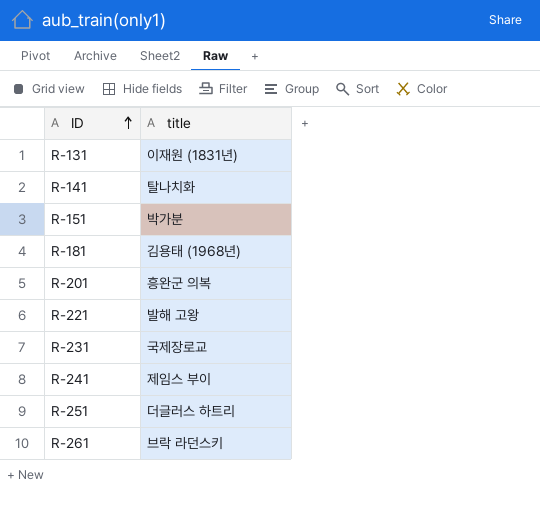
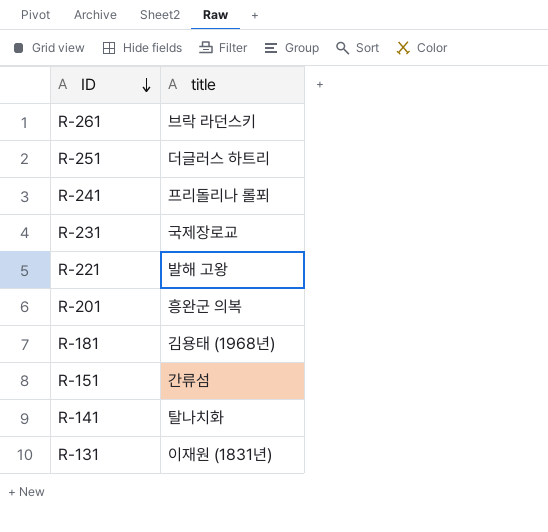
row order: ID ascending -> ID descending
R-241 | title: 제임스 부이 -> 프리돌리나 롤푀
R-151 | title: 박가분 -> 간류섬

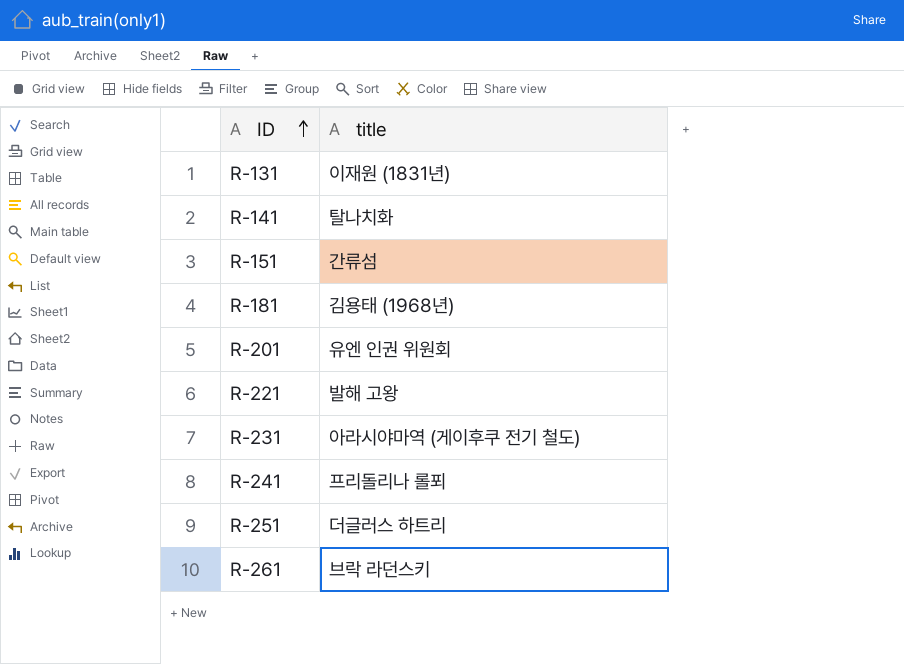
row order: ID descending -> ID ascending
R-201 | title: 흥완군 의복 -> 유엔 인권 위원회
R-231 | title: 국제장로교 -> 아라시야마역 (게이후쿠 전기 철도)

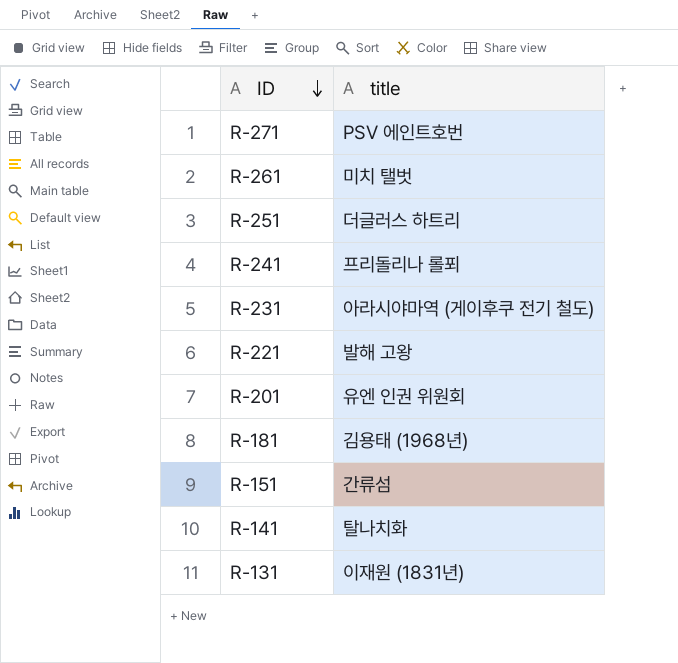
row order: ID ascending -> ID descending
row R-271: none -> PSV 에인트호번
R-261 | title: 브락 라던스키 -> 미치 탤벗

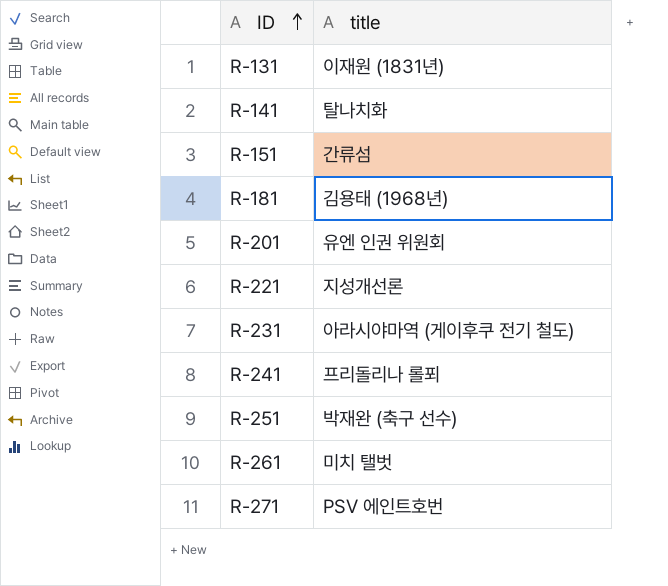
row order: ID descending -> ID ascending
R-221 | title: 발해 고왕 -> 지성개선론
R-251 | title: 더글러스 하트리 -> 박재완 (축구 선수)

